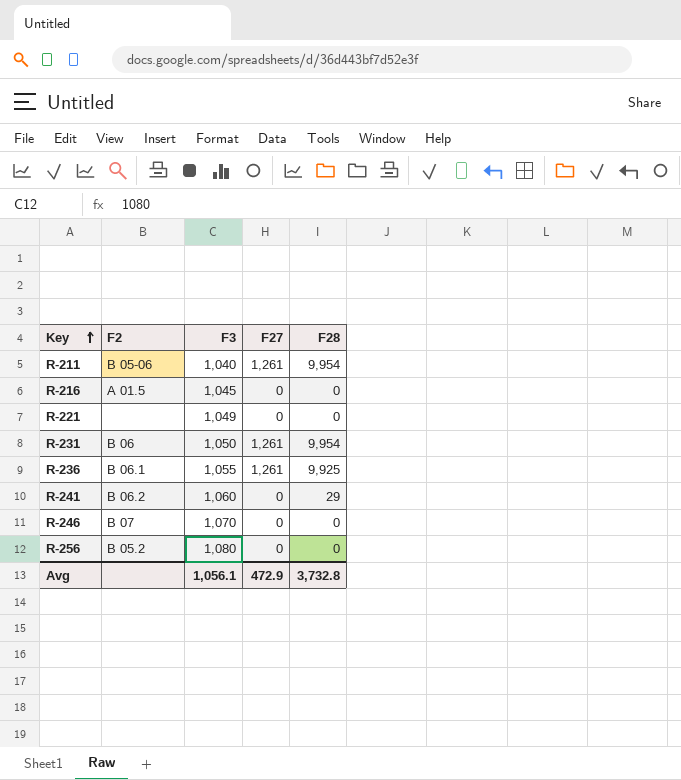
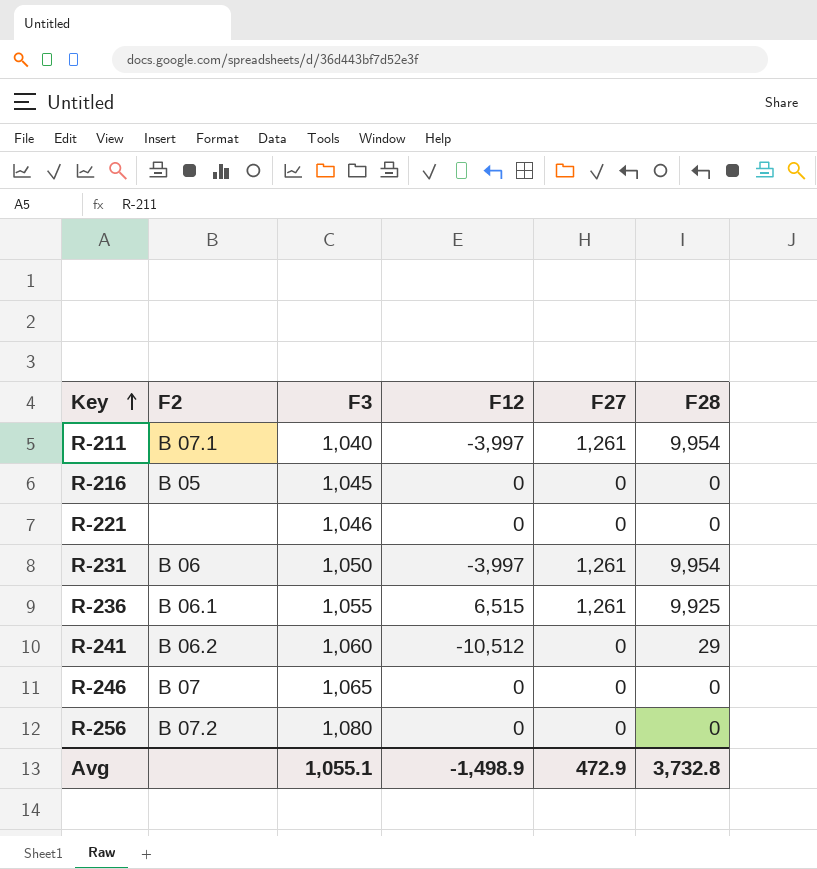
column F12 | position: none -> 4
R-211 | F2: B 05-06 -> В 07.1
R-216 | F2: А 01.5 -> B 05
R-221 | F3: 1,049 -> 1,046
R-246 | F3: 1,070 -> 1,065
R-256 | F2: B 05.2 -> В 07.2
Avg | F3: 1,056.1 -> 1,055.1

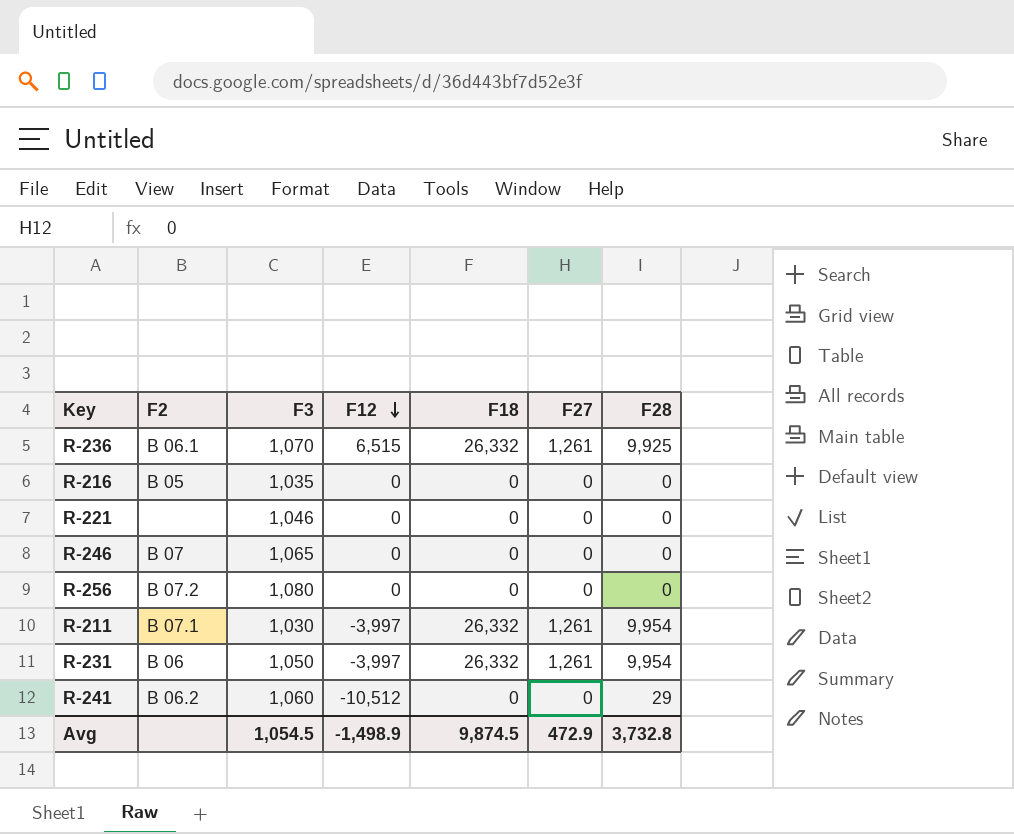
row order: Key ascending -> F12 descending
column F18 | position: none -> 5
R-236 | F3: 1,055 -> 1,070
R-216 | F3: 1,045 -> 1,035
R-211 | F3: 1,040 -> 1,030
Avg | F3: 1,055.1 -> 1,054.5

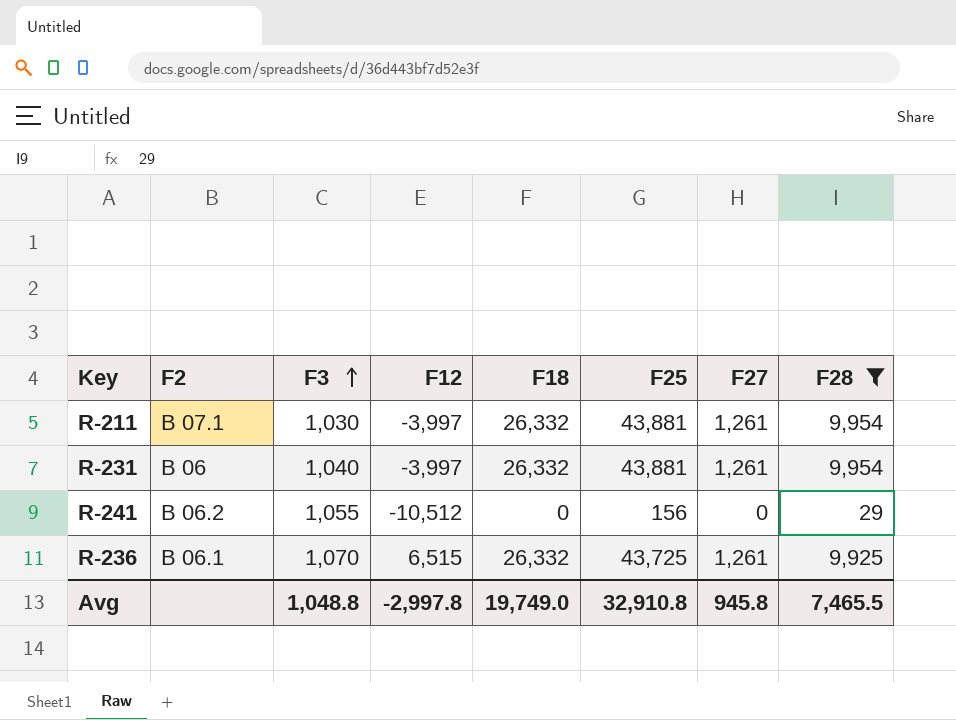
filter: none -> F28 != 0
row order: F12 descending -> F3 ascending
column F25 | position: none -> 6
R-231 | F3: 1,050 -> 1,040
R-241 | F3: 1,060 -> 1,055
Avg | F3: 1,054.5 -> 1,048.8
Avg | F12: -1,498.9 -> -2,997.8
Avg | F18: 9,874.5 -> 19,749.0
Avg | F27: 472.9 -> 945.8
Avg | F28: 3,732.8 -> 7,465.5

